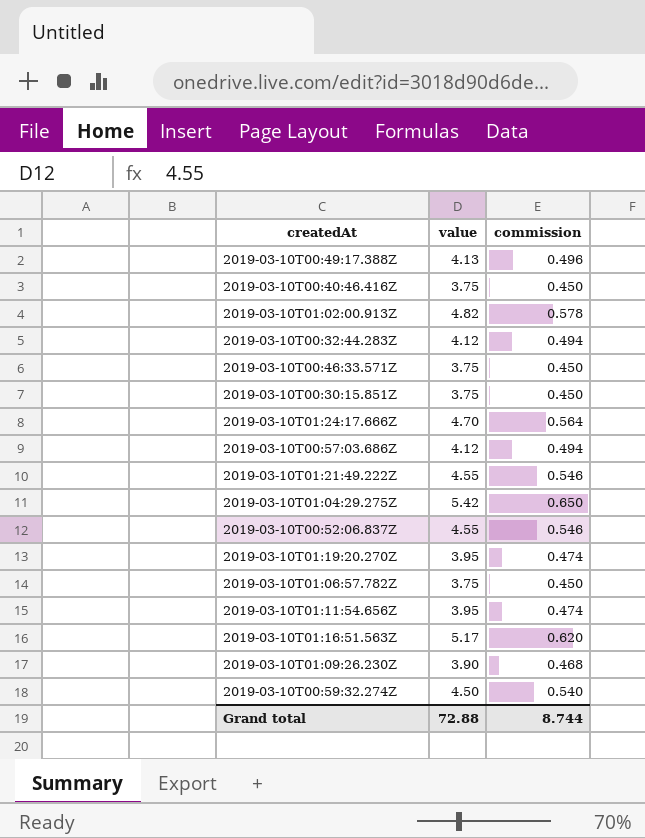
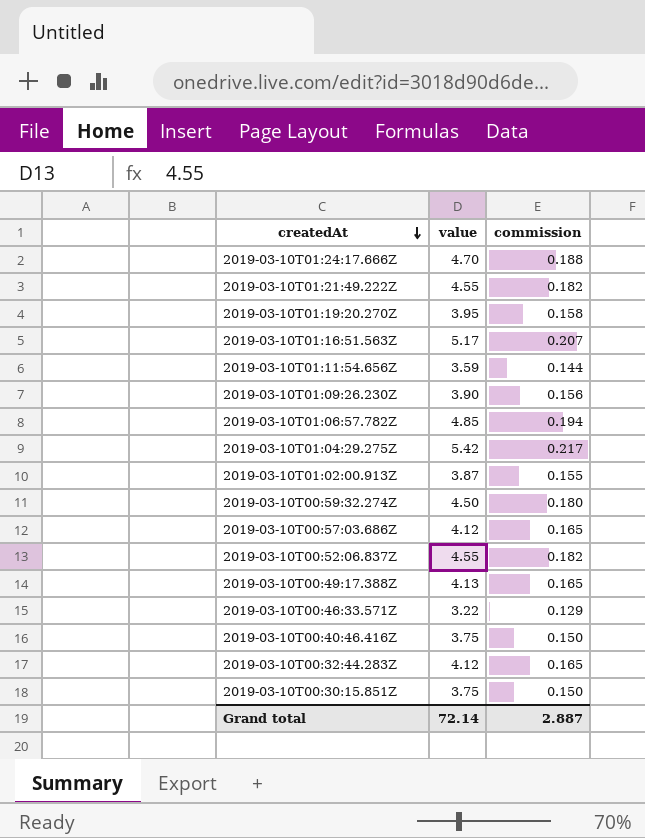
row order: none -> createdAt descending
column commission | formula: [value] * 0.12 -> [value] * 0.04
2019-03-10T01:11:54.656Z | value: 3.95 -> 3.59
2019-03-10T01:06:57.782Z | value: 3.75 -> 4.85
2019-03-10T01:02:00.913Z | value: 4.82 -> 3.87
2019-03-10T00:46:33.571Z | value: 3.75 -> 3.22
Grand total | value: 72.88 -> 72.14
Grand total | commission: 8.744 -> 2.887

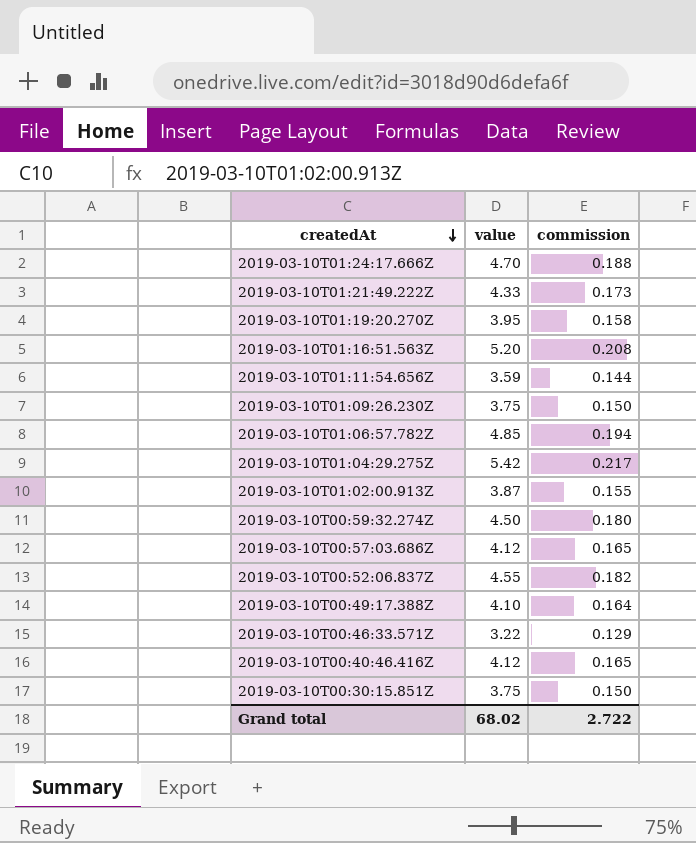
row 2019-03-10T00:32:44.283Z: 4.12 | 0.165 -> none
2019-03-10T01:21:49.222Z | value: 4.55 -> 4.33
2019-03-10T01:21:49.222Z | commission: 0.182 -> 0.173
2019-03-10T01:16:51.563Z | value: 5.17 -> 5.20
2019-03-10T01:16:51.563Z | commission: 0.207 -> 0.208
2019-03-10T01:09:26.230Z | value: 3.90 -> 3.75
2019-03-10T01:09:26.230Z | commission: 0.156 -> 0.150
2019-03-10T00:49:17.388Z | value: 4.13 -> 4.10
2019-03-10T00:49:17.388Z | commission: 0.165 -> 0.164
2019-03-10T00:40:46.416Z | value: 3.75 -> 4.12
2019-03-10T00:40:46.416Z | commission: 0.150 -> 0.165
Grand total | value: 72.14 -> 68.02
Grand total | commission: 2.887 -> 2.722

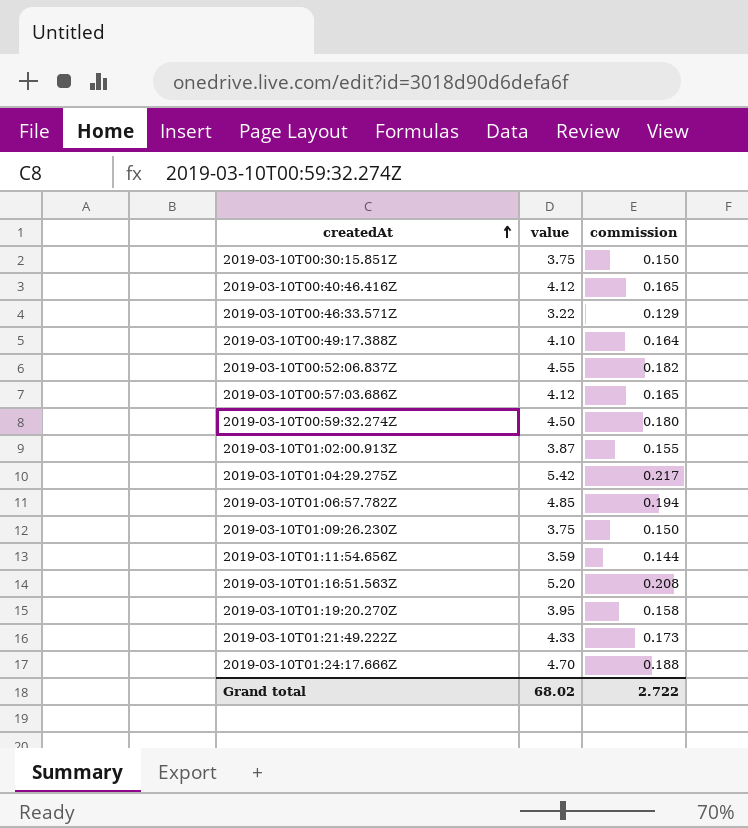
row order: createdAt descending -> createdAt ascending

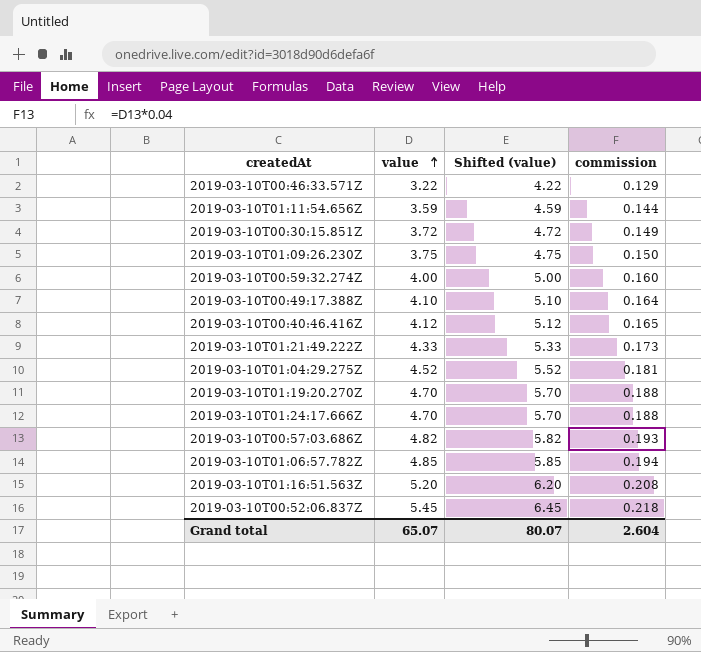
row order: createdAt ascending -> value ascending
column Shifted (value) | formula: none -> [value] + 1
row 2019-03-10T01:02:00.913Z: 3.87 | 0.155 -> none
2019-03-10T00:30:15.851Z | value: 3.75 -> 3.72
2019-03-10T00:30:15.851Z | commission: 0.150 -> 0.149
2019-03-10T00:59:32.274Z | value: 4.50 -> 4.00
2019-03-10T00:59:32.274Z | commission: 0.180 -> 0.160
2019-03-10T01:04:29.275Z | value: 5.42 -> 4.52
2019-03-10T01:04:29.275Z | commission: 0.217 -> 0.181
2019-03-10T01:19:20.270Z | value: 3.95 -> 4.70
2019-03-10T01:19:20.270Z | commission: 0.158 -> 0.188
2019-03-10T00:57:03.686Z | value: 4.12 -> 4.82
2019-03-10T00:57:03.686Z | commission: 0.165 -> 0.193
2019-03-10T00:52:06.837Z | value: 4.55 -> 5.45
2019-03-10T00:52:06.837Z | commission: 0.182 -> 0.218
Grand total | value: 68.02 -> 65.07
Grand total | commission: 2.722 -> 2.604

